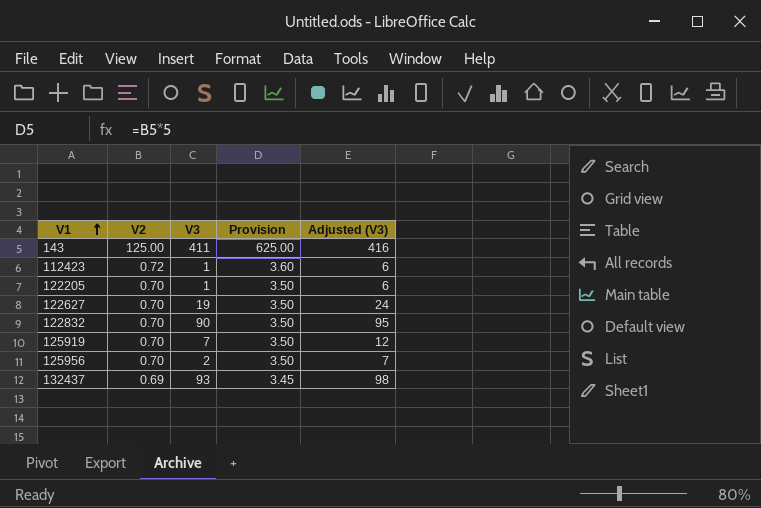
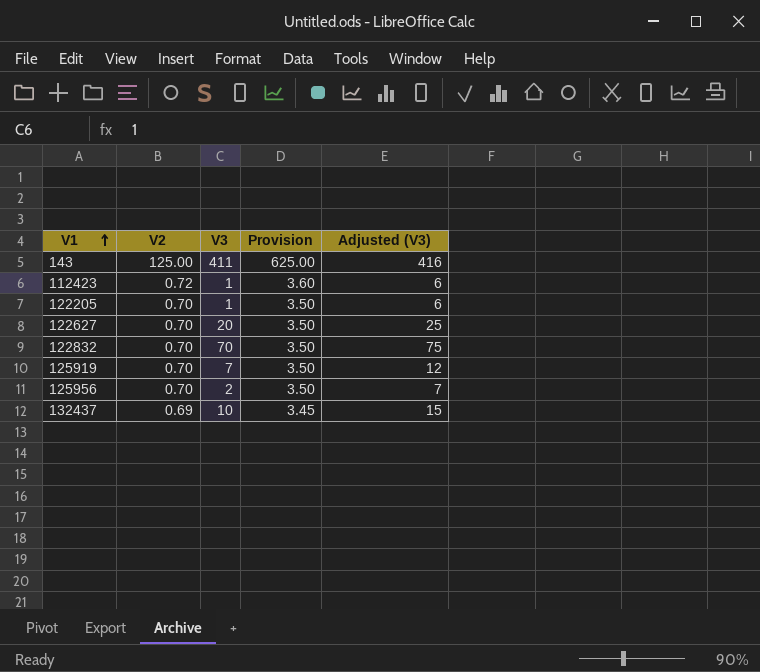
122627 | V3: 19 -> 20
122627 | Adjusted (V3): 24 -> 25
122832 | V3: 90 -> 70
122832 | Adjusted (V3): 95 -> 75
132437 | V3: 93 -> 10
132437 | Adjusted (V3): 98 -> 15

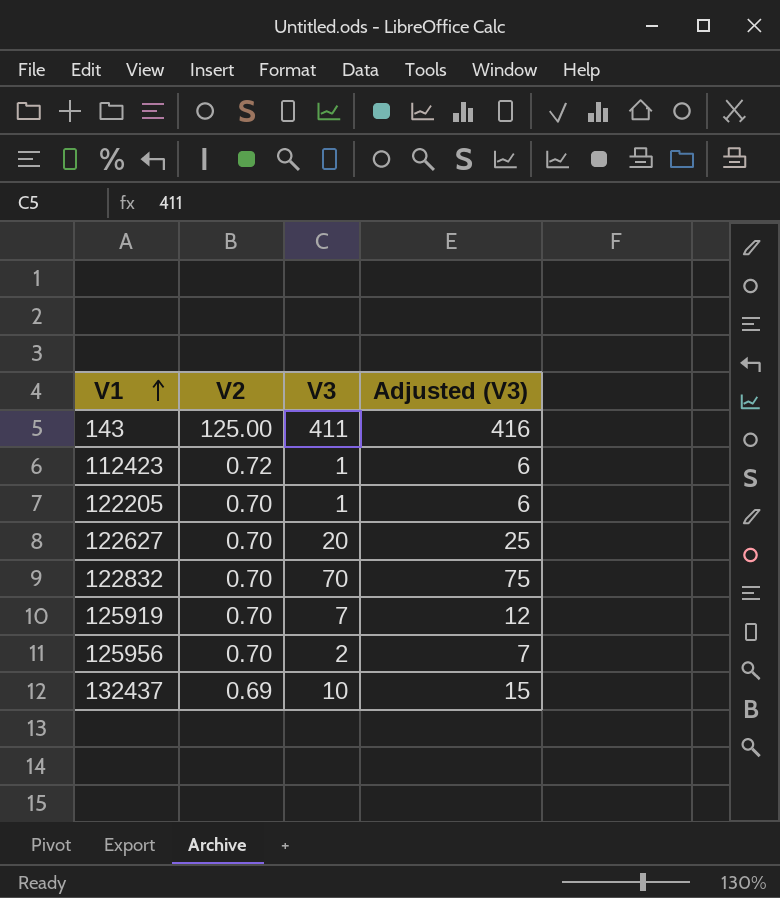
column Provision | formula: [V2] * 5 -> none

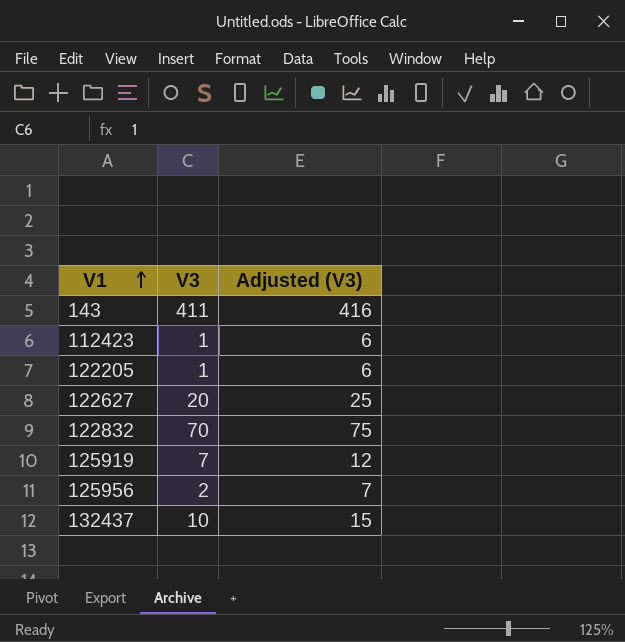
column V2 | position: 2 -> none

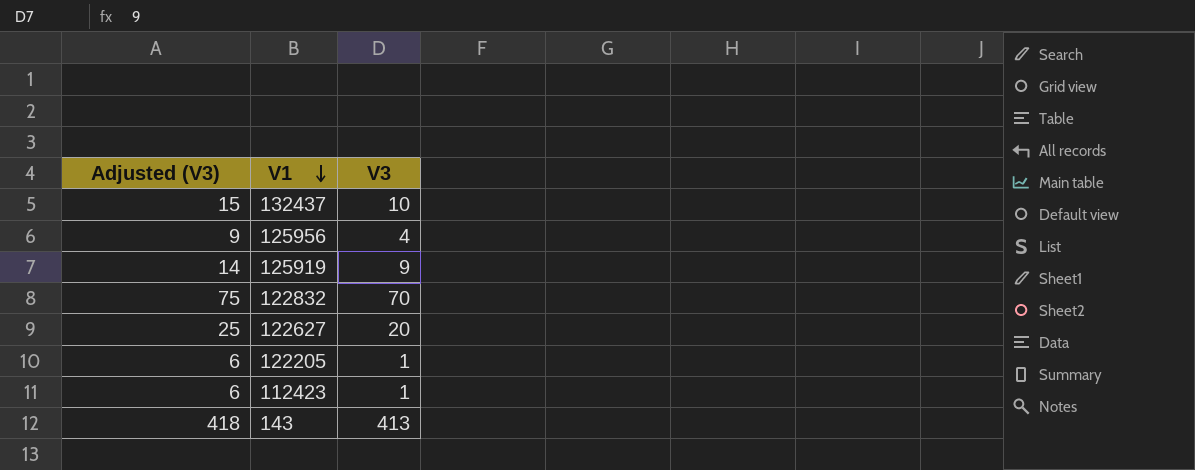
row order: V1 ascending -> V1 descending
column Adjusted (V3) | position: 3 -> 1
125956 | Adjusted (V3): 7 -> 9
125956 | V3: 2 -> 4
125919 | Adjusted (V3): 12 -> 14
125919 | V3: 7 -> 9
143 | Adjusted (V3): 416 -> 418
143 | V3: 411 -> 413

